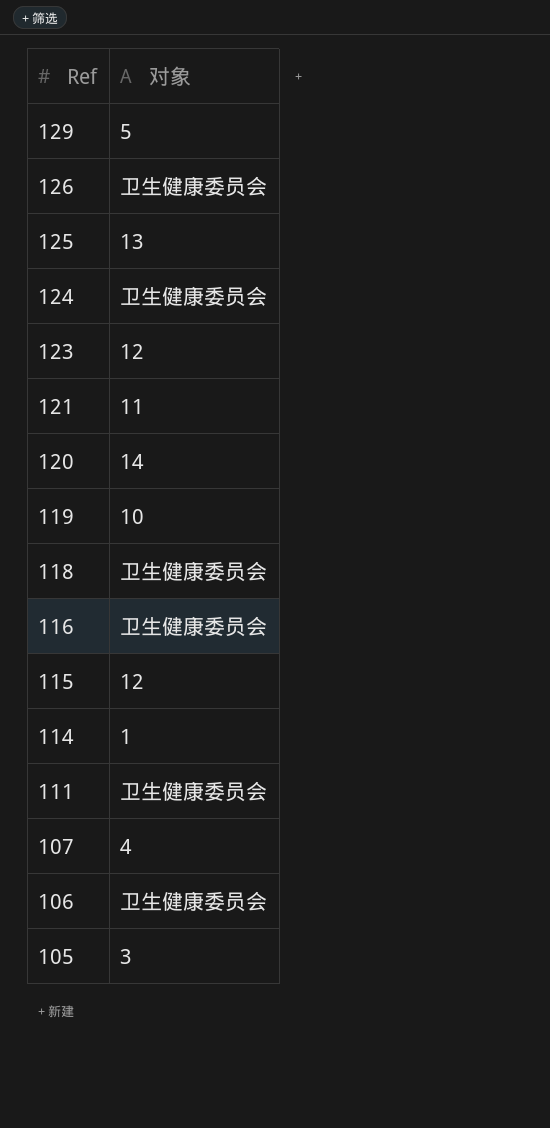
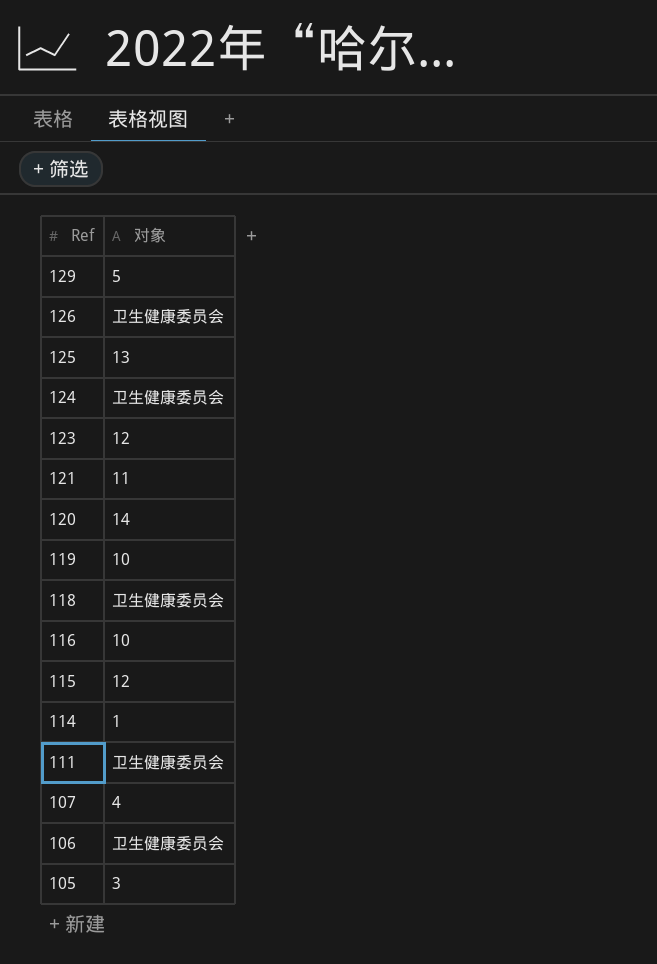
116 | 对象: 卫生健康委员会 -> 10

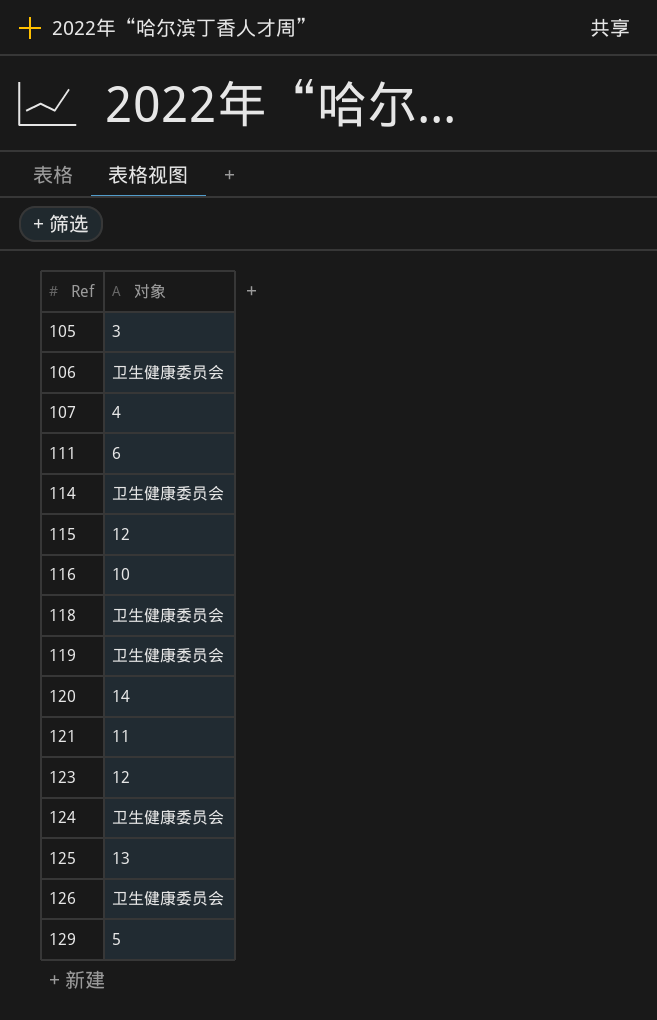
row order: Ref descending -> Ref ascending
111 | 对象: 卫生健康委员会 -> 6
114 | 对象: 1 -> 卫生健康委员会
119 | 对象: 10 -> 卫生健康委员会

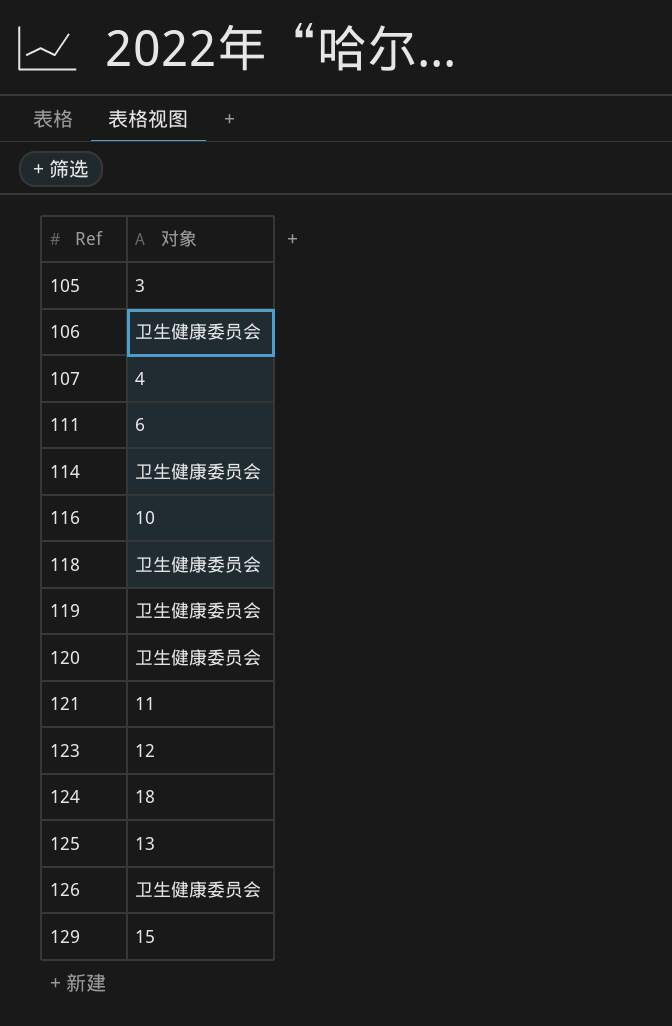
row 115: 12 -> none
120 | 对象: 14 -> 卫生健康委员会
124 | 对象: 卫生健康委员会 -> 18
129 | 对象: 5 -> 15

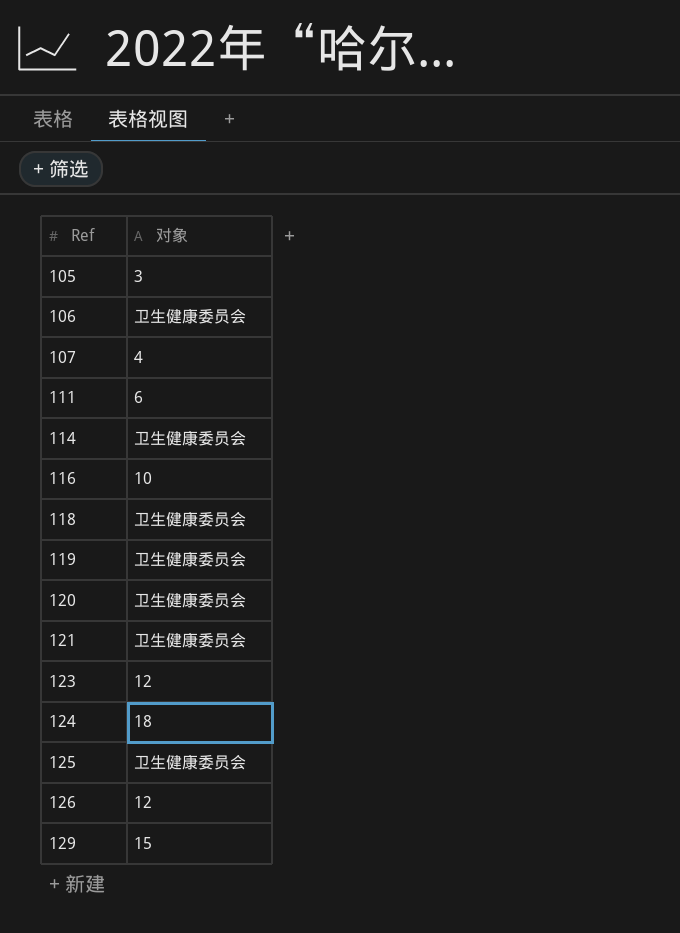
121 | 对象: 11 -> 卫生健康委员会
125 | 对象: 13 -> 卫生健康委员会
126 | 对象: 卫生健康委员会 -> 12

